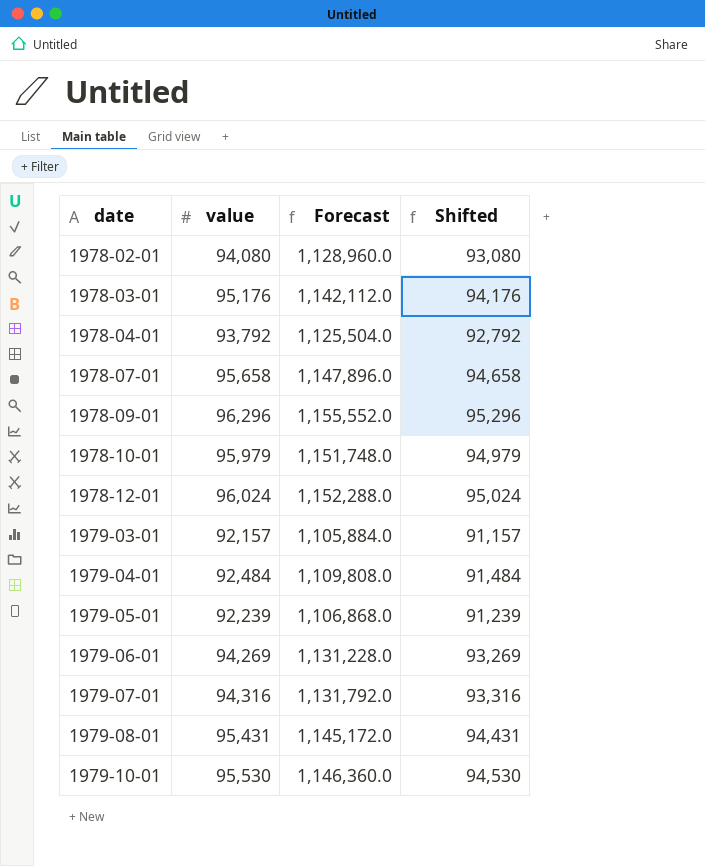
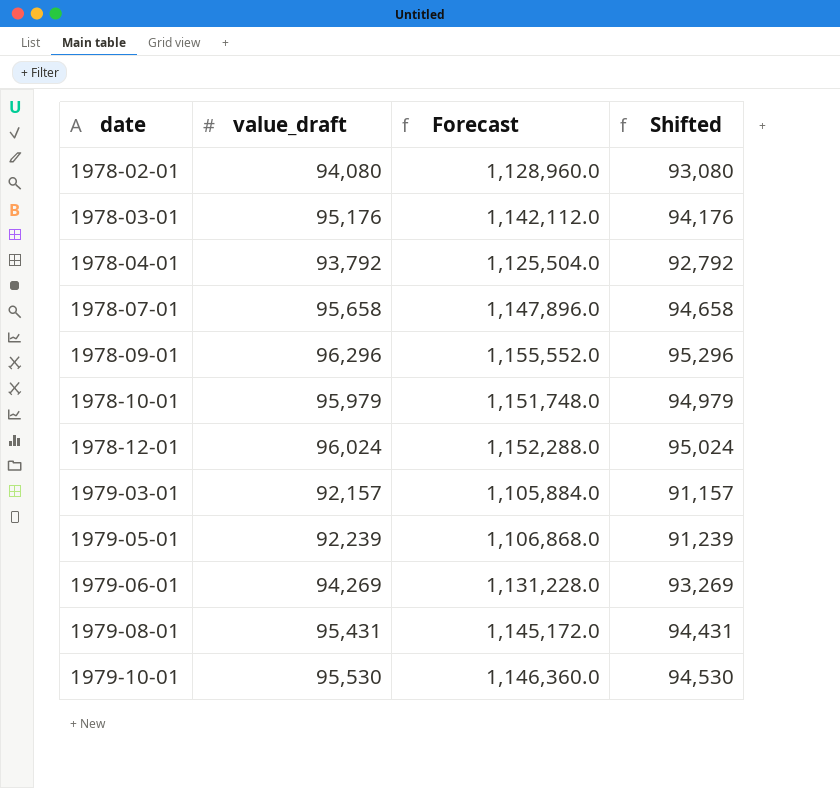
column name: value -> value_draft
row 1979-04-01: 92,484 | 1,109,808.0 | 91,484 -> none
row 1979-07-01: 94,316 | 1,131,792.0 | 93,316 -> none

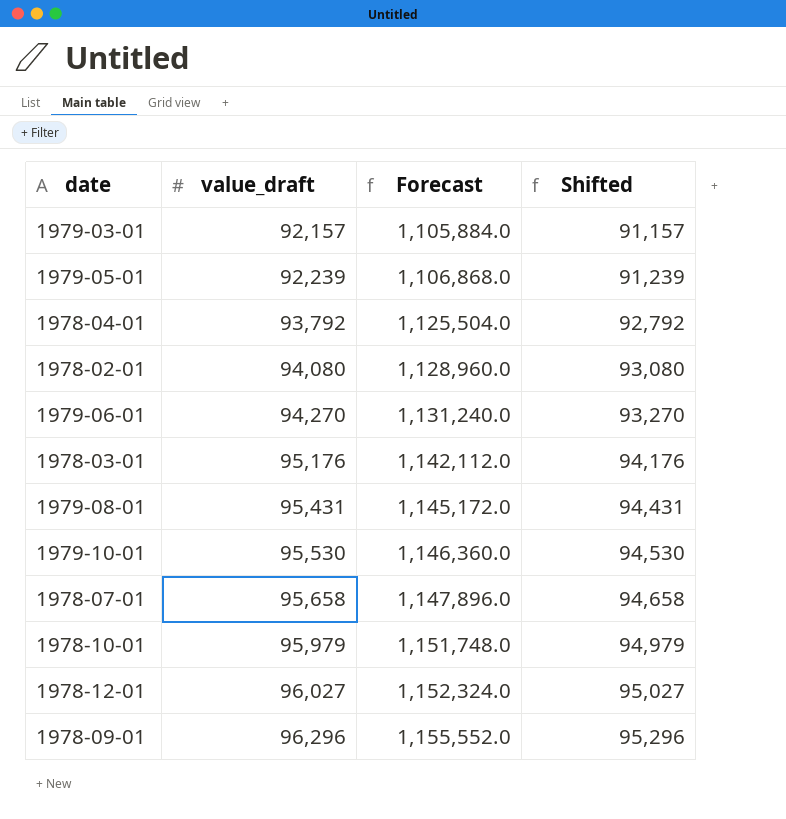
row order: date ascending -> value_draft ascending
1979-06-01 | value_draft: 94,269 -> 94,270
1979-06-01 | Forecast: 1,131,228.0 -> 1,131,240.0
1979-06-01 | Shifted: 93,269 -> 93,270
1978-12-01 | value_draft: 96,024 -> 96,027
1978-12-01 | Forecast: 1,152,288.0 -> 1,152,324.0
1978-12-01 | Shifted: 95,024 -> 95,027

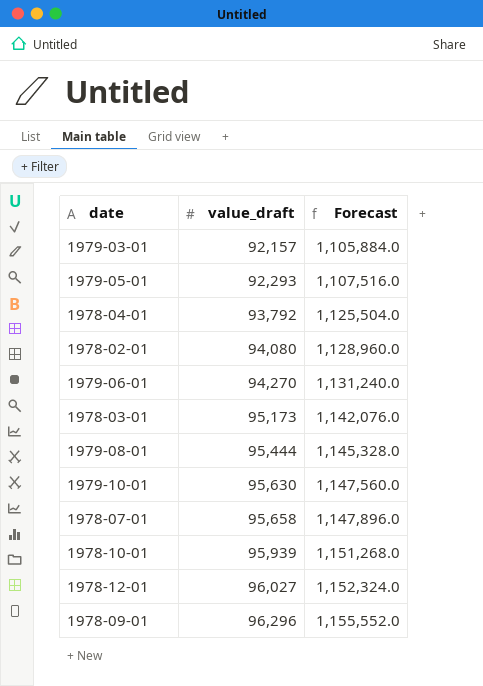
column Shifted | formula: [value_draft] - 1000 -> none
1979-05-01 | value_draft: 92,239 -> 92,293
1979-05-01 | Forecast: 1,106,868.0 -> 1,107,516.0
1978-03-01 | value_draft: 95,176 -> 95,173
1978-03-01 | Forecast: 1,142,112.0 -> 1,142,076.0
1979-08-01 | value_draft: 95,431 -> 95,444
1979-08-01 | Forecast: 1,145,172.0 -> 1,145,328.0
1979-10-01 | value_draft: 95,530 -> 95,630
1979-10-01 | Forecast: 1,146,360.0 -> 1,147,560.0
1978-10-01 | value_draft: 95,979 -> 95,939
1978-10-01 | Forecast: 1,151,748.0 -> 1,151,268.0

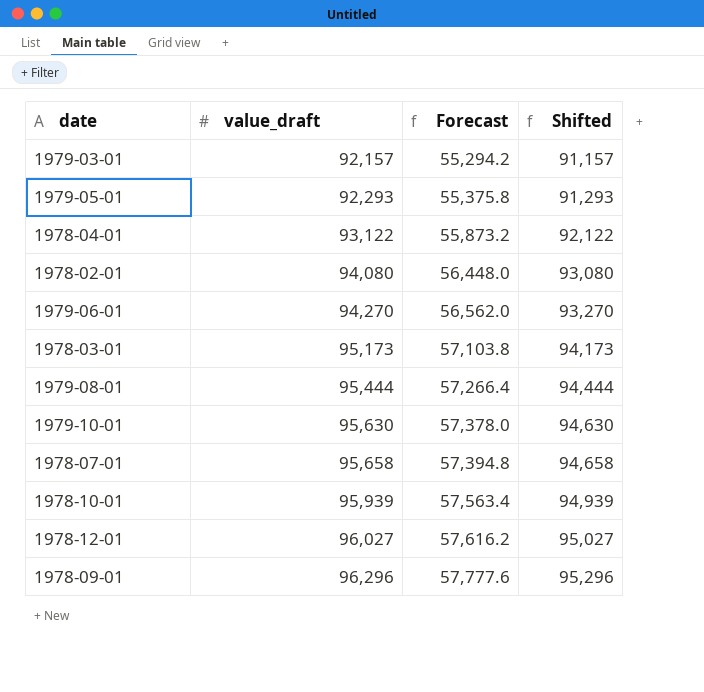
column Forecast | formula: [value_draft] * 12 -> [value_draft] * 0.6
column Shifted | formula: none -> [value_draft] - 1000
1978-04-01 | value_draft: 93,792 -> 93,122

